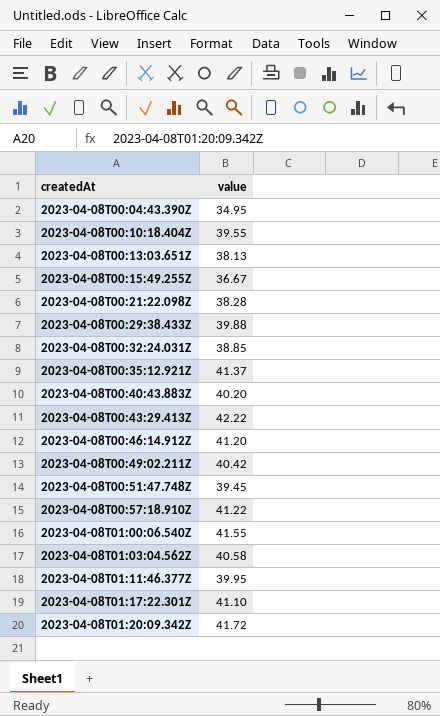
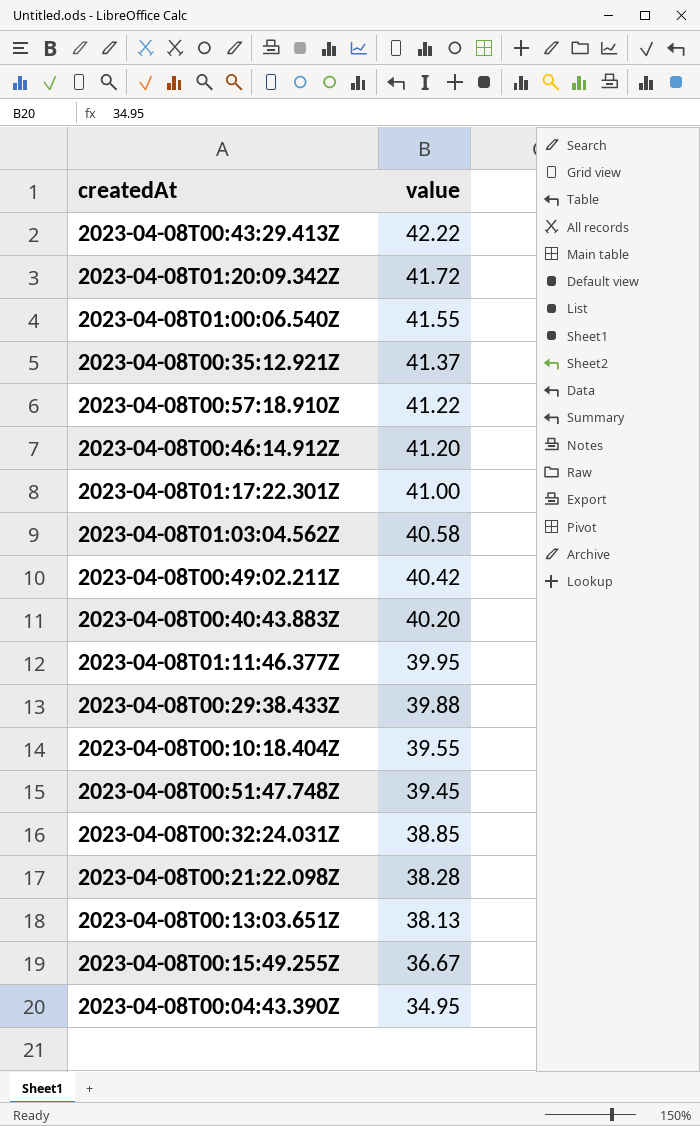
row order: createdAt ascending -> value descending
2023-04-08T01:17:22.301Z | value: 41.10 -> 41.00

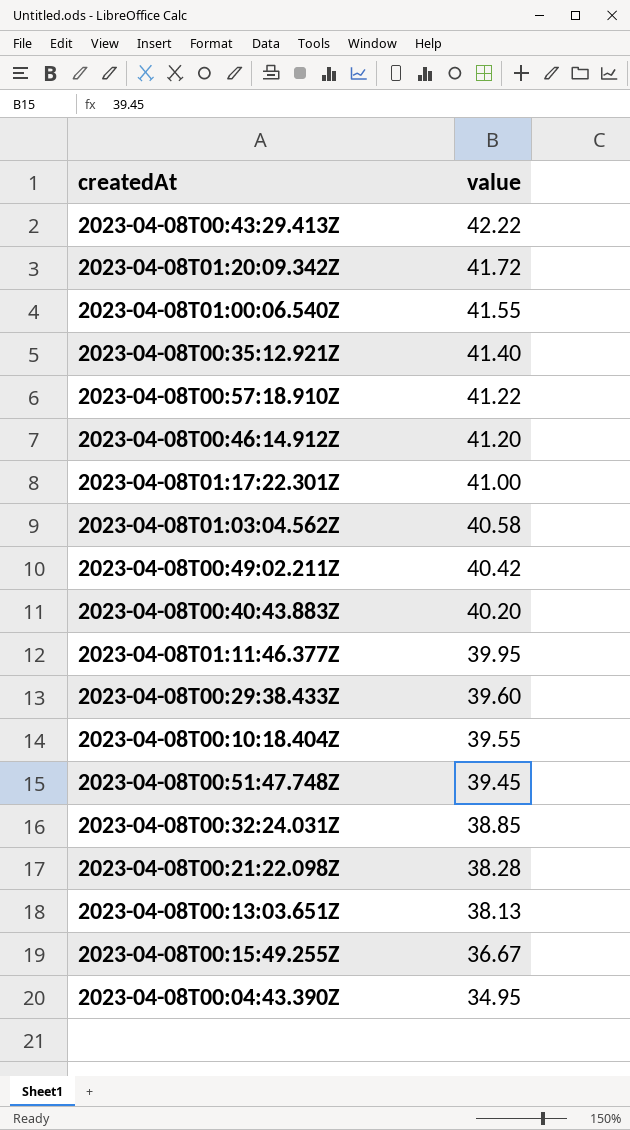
2023-04-08T00:35:12.921Z | value: 41.37 -> 41.40
2023-04-08T00:29:38.433Z | value: 39.88 -> 39.60

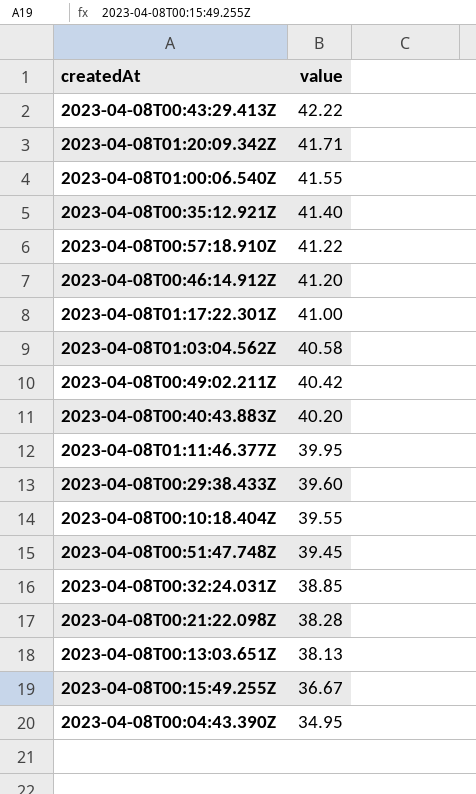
2023-04-08T01:20:09.342Z | value: 41.72 -> 41.71

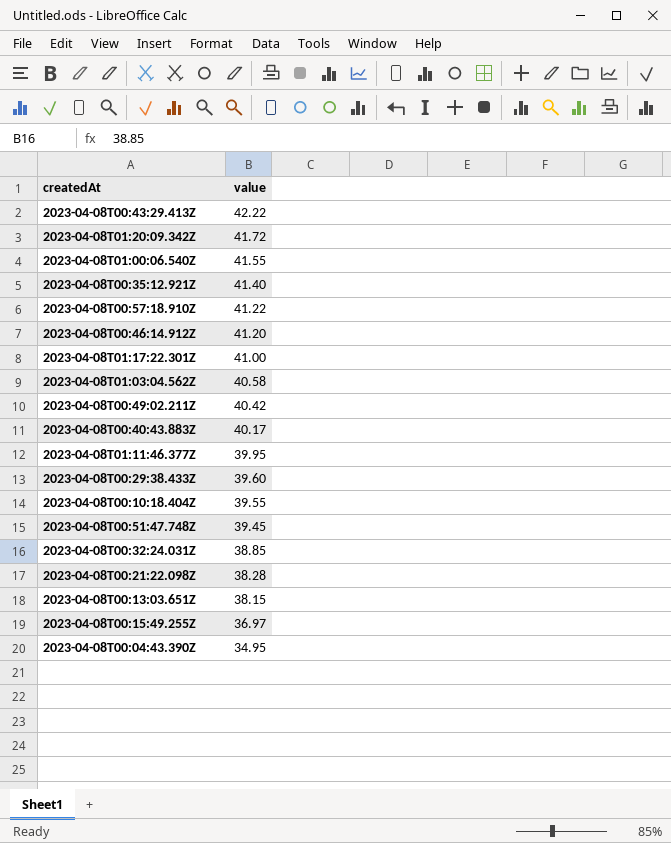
2023-04-08T01:20:09.342Z | value: 41.71 -> 41.72
2023-04-08T00:40:43.883Z | value: 40.20 -> 40.17
2023-04-08T00:13:03.651Z | value: 38.13 -> 38.15
2023-04-08T00:15:49.255Z | value: 36.67 -> 36.97

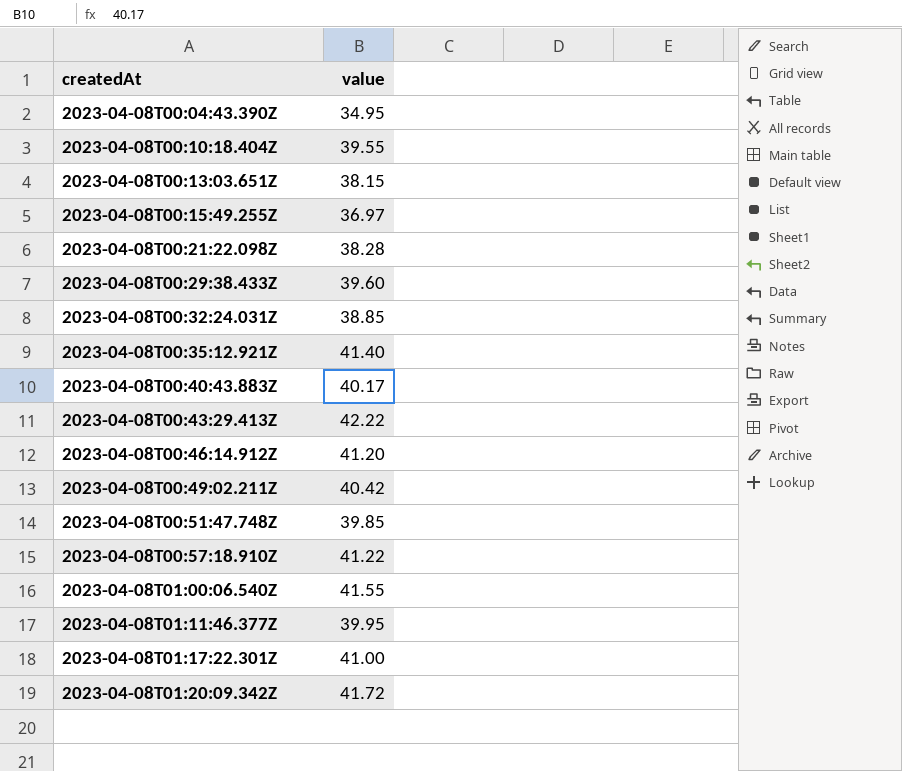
row order: value descending -> createdAt ascending
row 2023-04-08T01:03:04.562Z: 40.58 -> none
2023-04-08T00:51:47.748Z | value: 39.45 -> 39.85

